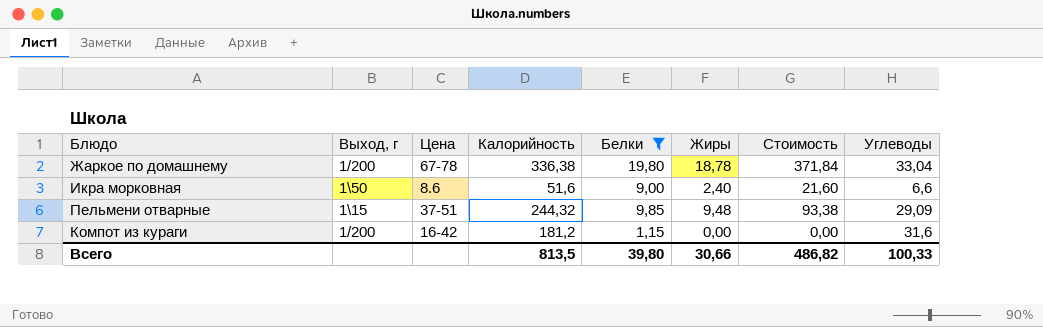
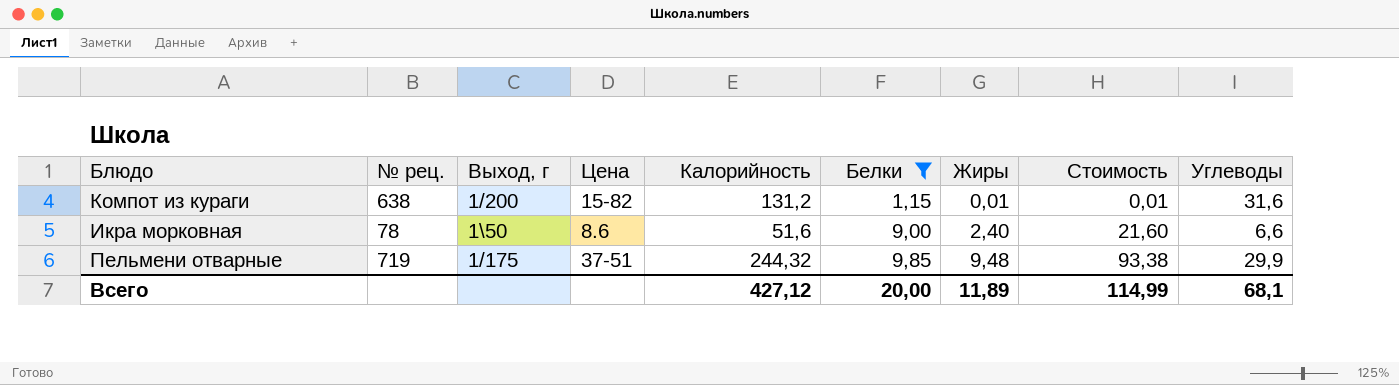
row order: none -> Белки ascending
column № рец. | position: none -> 2
row Жаркое по домашнему: 1/200 | 67-78 | 336,38 | 19,80 | 18,78 | 371,84 | 33,04 -> none
Компот из кураги | Цена: 16-42 -> 15-82
Компот из кураги | Калорийность: 181,2 -> 131,2
Компот из кураги | Жиры: 0,00 -> 0,01
Компот из кураги | Стоимость: 0,00 -> 0,01
Пельмени отварные | Выход, г: 1\15 -> 1/175
Пельмени отварные | Углеводы: 29,09 -> 29,9
Всего | Калорийность: 813,5 -> 427,12
Всего | Белки: 39,80 -> 20,00
Всего | Жиры: 30,66 -> 11,89
Всего | Стоимость: 486,82 -> 114,99
Всего | Углеводы: 100,33 -> 68,1

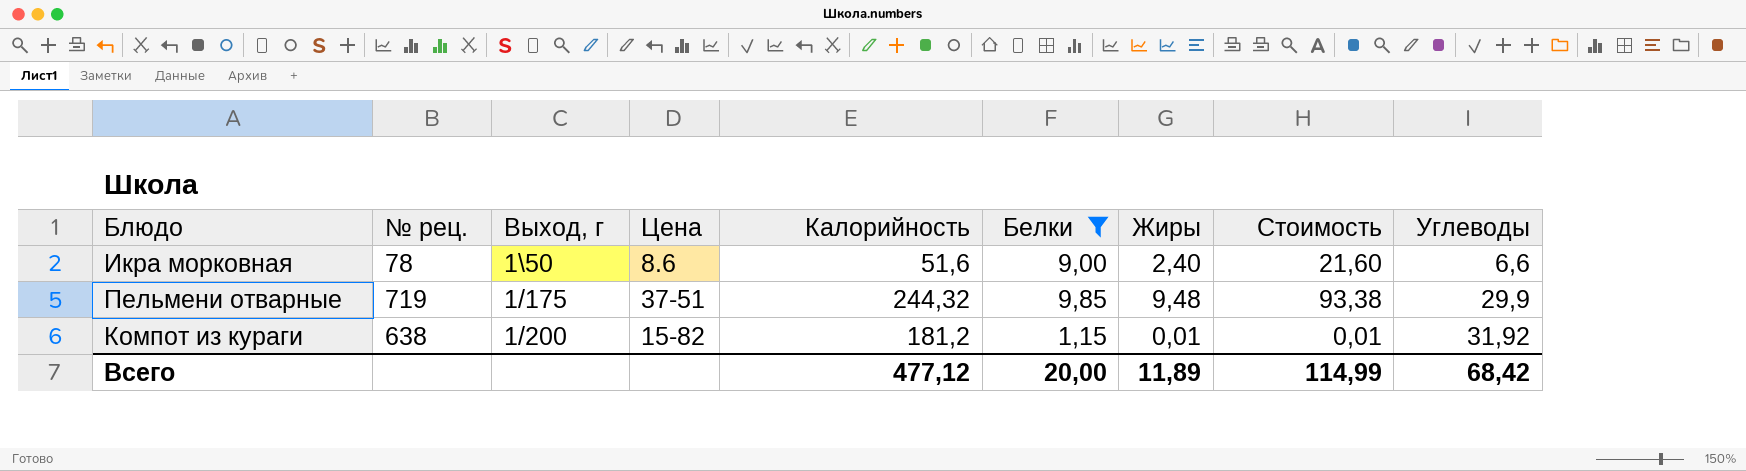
row order: Белки ascending -> Углеводы ascending
Компот из кураги | Калорийность: 131,2 -> 181,2
Компот из кураги | Углеводы: 31,6 -> 31,92
Всего | Калорийность: 427,12 -> 477,12
Всего | Углеводы: 68,1 -> 68,42

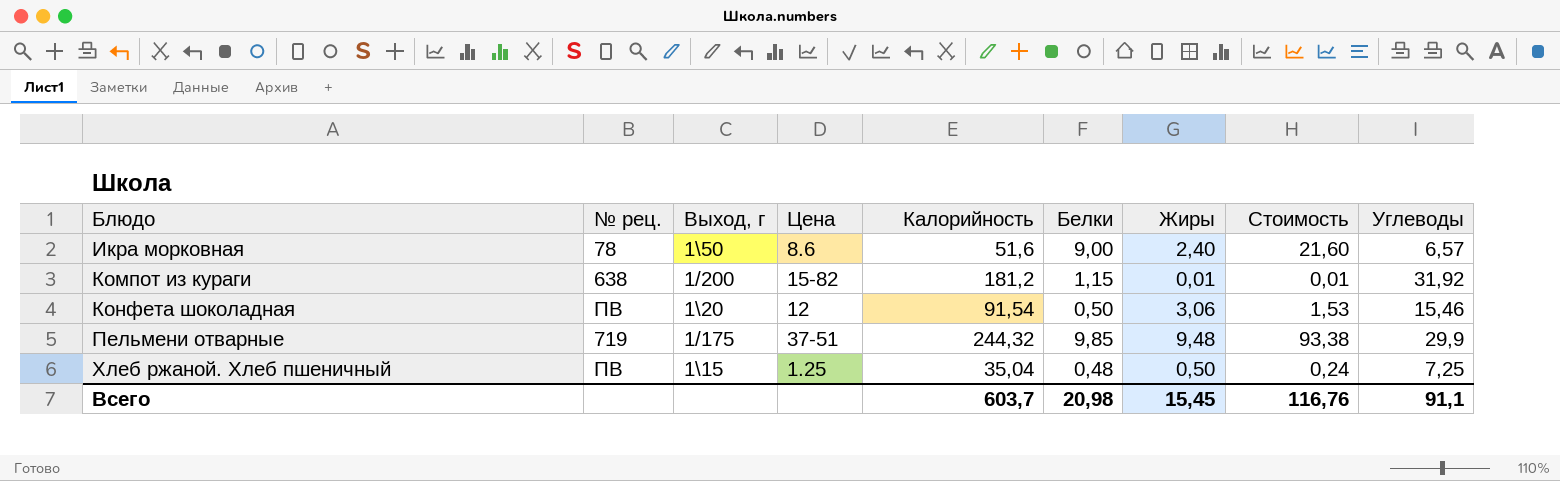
filter: Белки >= 1,15 -> none
row order: Углеводы ascending -> Блюдо ascending
Икра морковная | Углеводы: 6,6 -> 6,57
Всего | Калорийность: 477,12 -> 603,7
Всего | Белки: 20,00 -> 20,98
Всего | Жиры: 11,89 -> 15,45
Всего | Стоимость: 114,99 -> 116,76
Всего | Углеводы: 68,42 -> 91,1

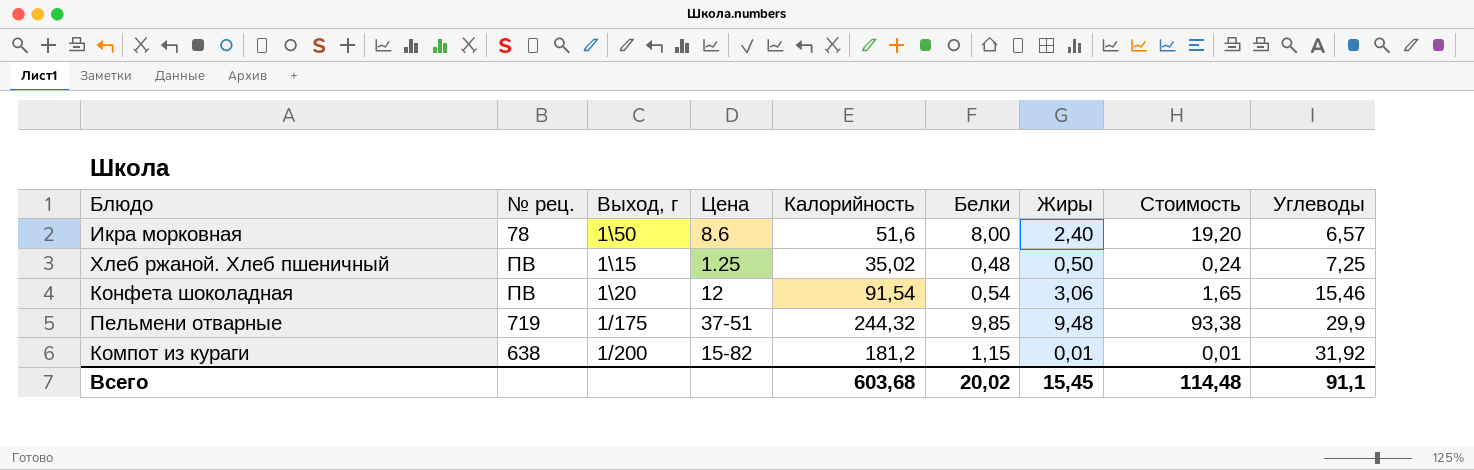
row order: Блюдо ascending -> Углеводы ascending
Икра морковная | Белки: 9,00 -> 8,00
Икра морковная | Стоимость: 21,60 -> 19,20
Хлеб ржаной. Хлеб пшеничный | Калорийность: 35,04 -> 35,02
Конфета шоколадная | Белки: 0,50 -> 0,54
Конфета шоколадная | Стоимость: 1,53 -> 1,65
Всего | Калорийность: 603,7 -> 603,68
Всего | Белки: 20,98 -> 20,02
Всего | Стоимость: 116,76 -> 114,48

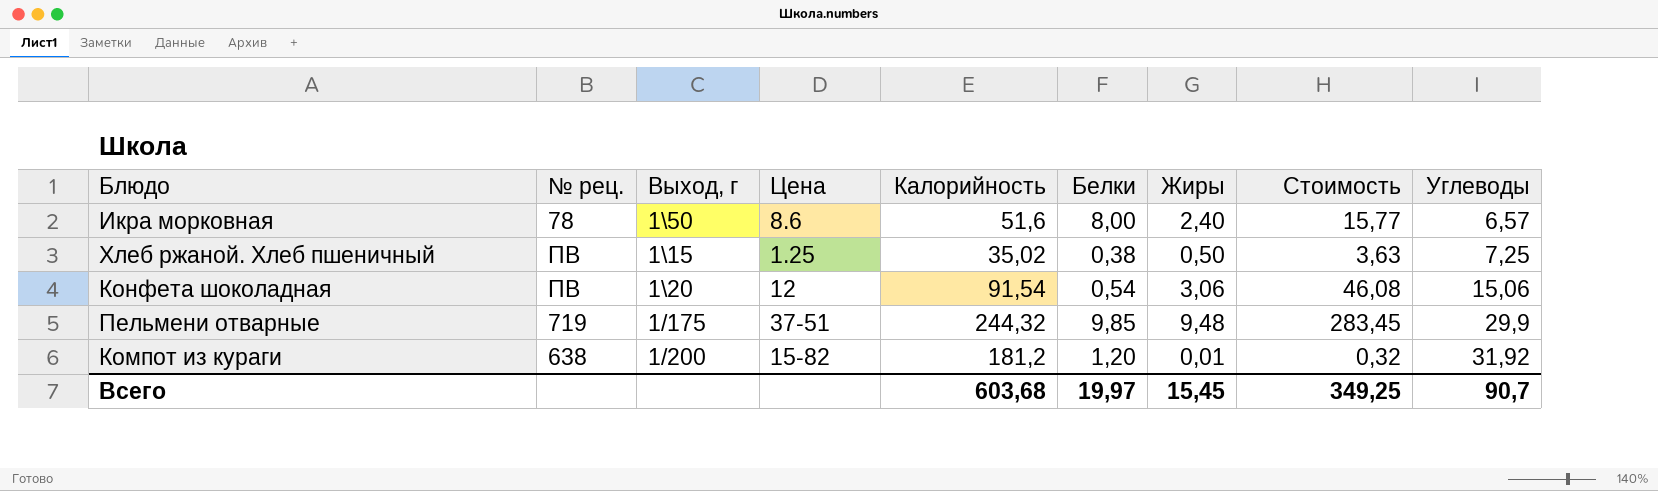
column Стоимость | formula: [Белки] * [Жиры] -> [Жиры] * [Углеводы]
Хлеб ржаной. Хлеб пшеничный | Белки: 0,48 -> 0,38
Конфета шоколадная | Углеводы: 15,46 -> 15,06
Компот из кураги | Белки: 1,15 -> 1,20
Всего | Белки: 20,02 -> 19,97
Всего | Стоимость: 114,48 -> 349,25
Всего | Углеводы: 91,1 -> 90,7

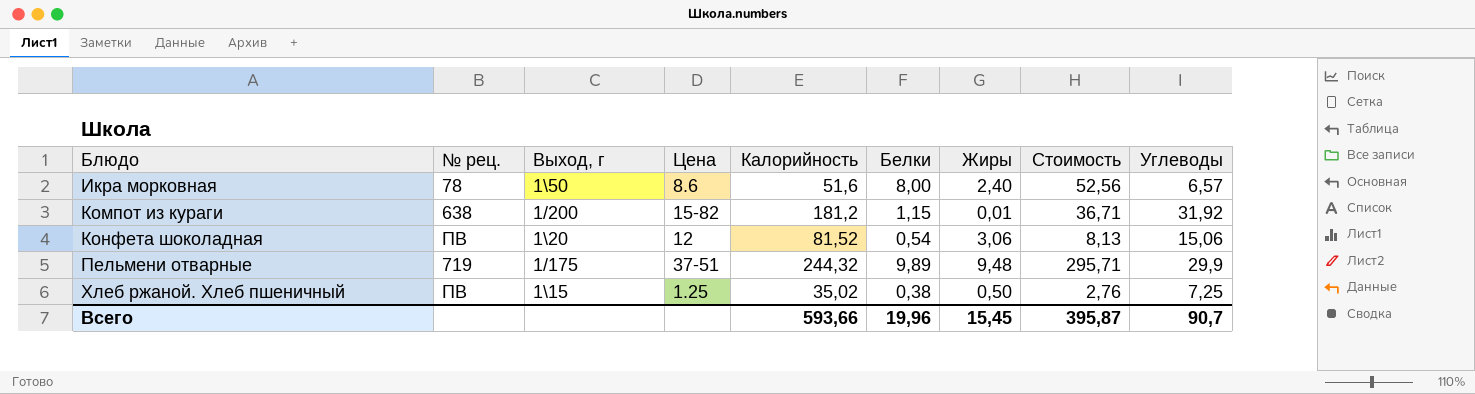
row order: Углеводы ascending -> Блюдо ascending
column Стоимость | formula: [Жиры] * [Углеводы] -> [Белки] * [Углеводы]
Компот из кураги | Белки: 1,20 -> 1,15
Конфета шоколадная | Калорийность: 91,54 -> 81,52
Пельмени отварные | Белки: 9,85 -> 9,89
Всего | Калорийность: 603,68 -> 593,66
Всего | Белки: 19,97 -> 19,96
Всего | Стоимость: 349,25 -> 395,87

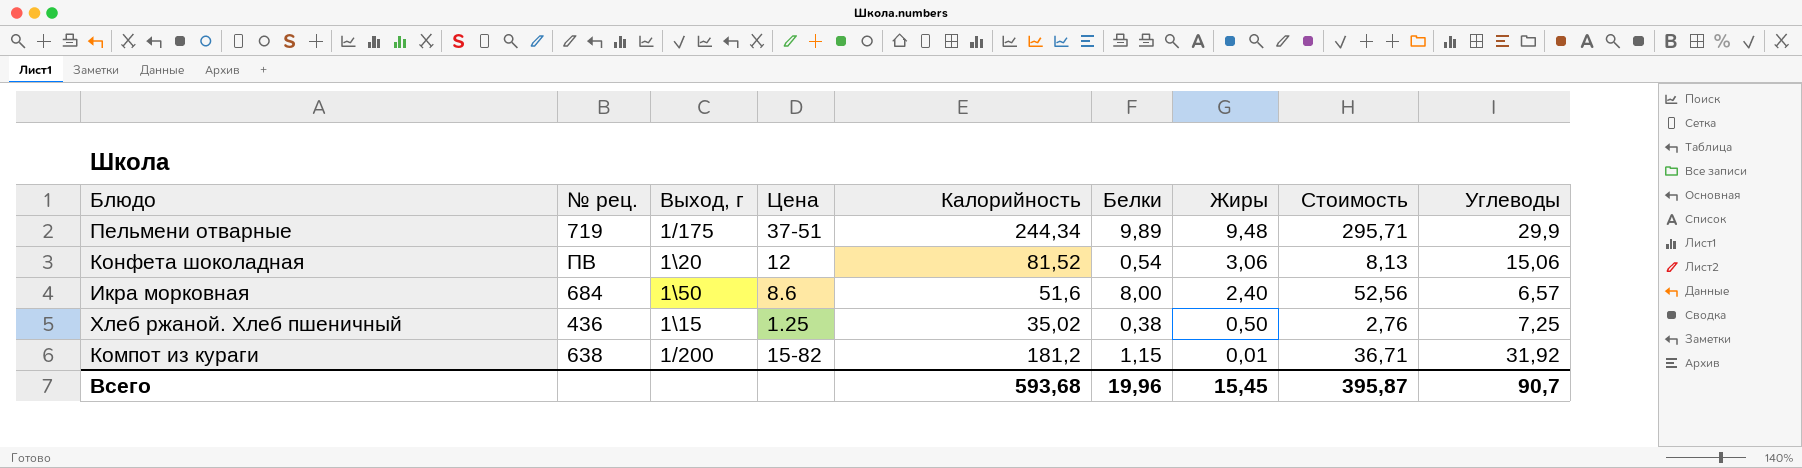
row order: Блюдо ascending -> Жиры descending
Пельмени отварные | Калорийность: 244,32 -> 244,34
Икра морковная | № рец.: 78 -> 684
Хлеб ржаной. Хлеб пшеничный | № рец.: ПВ -> 436
Всего | Калорийность: 593,66 -> 593,68

